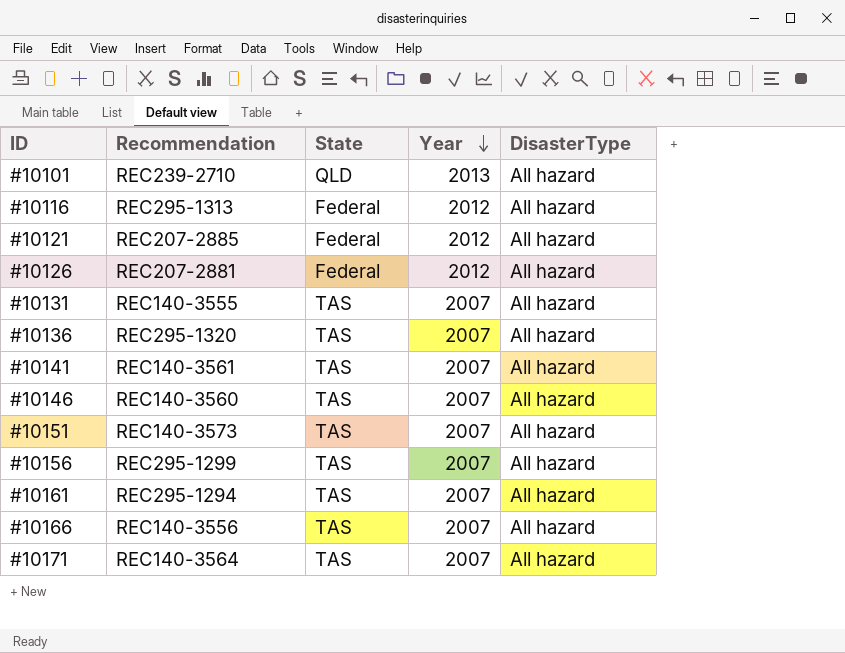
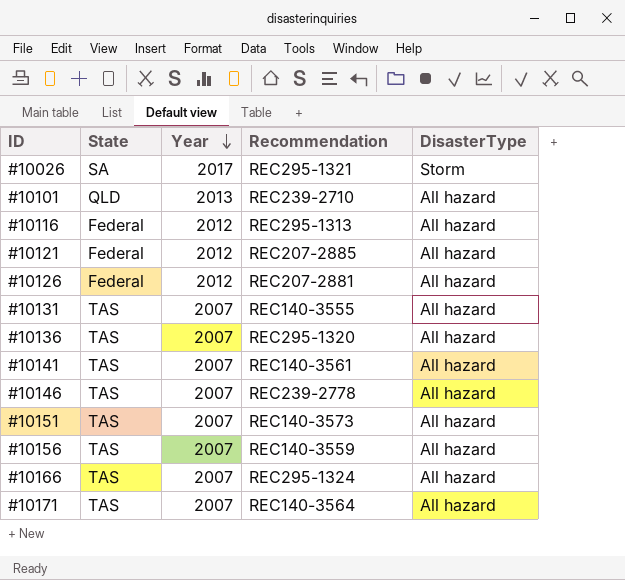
column Recommendation | position: 2 -> 4
row #10161: REC295-1294 | TAS | 2007 | All hazard -> none
row #10026: none -> SA | 2017 | REC295-1321 | Storm
#10146 | Recommendation: REC140-3560 -> REC239-2778
#10156 | Recommendation: REC295-1299 -> REC140-3559
#10166 | Recommendation: REC140-3556 -> REC295-1324

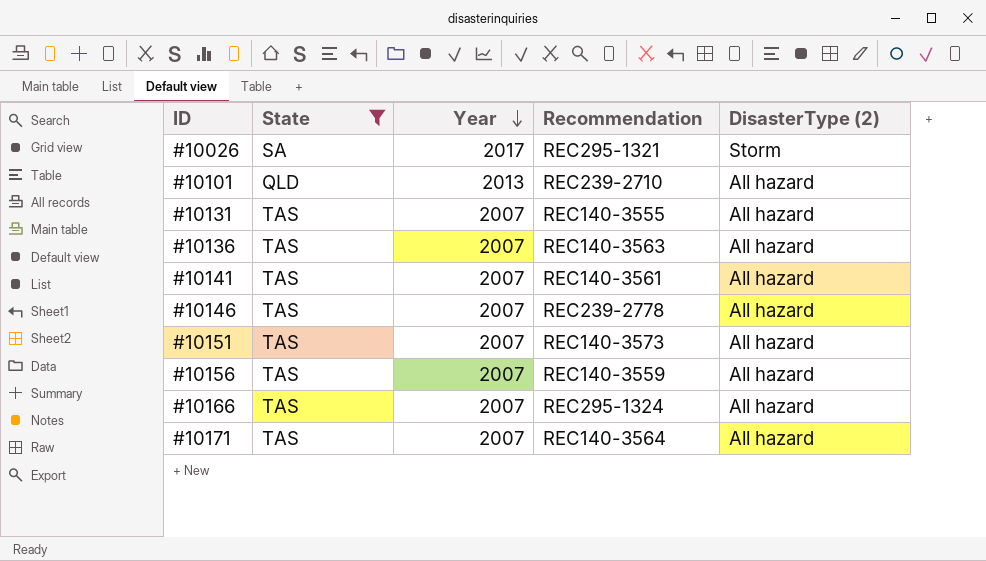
filter: none -> State != Federal
column name: DisasterType -> DisasterType (2)
#10136 | Recommendation: REC295-1320 -> REC140-3563

